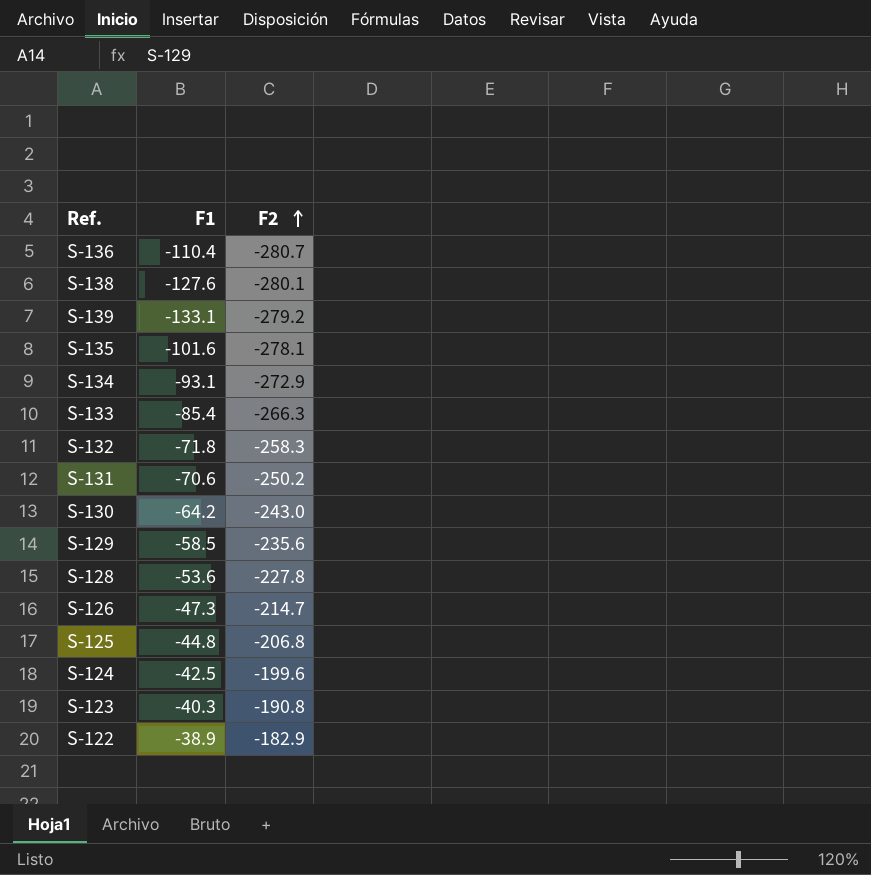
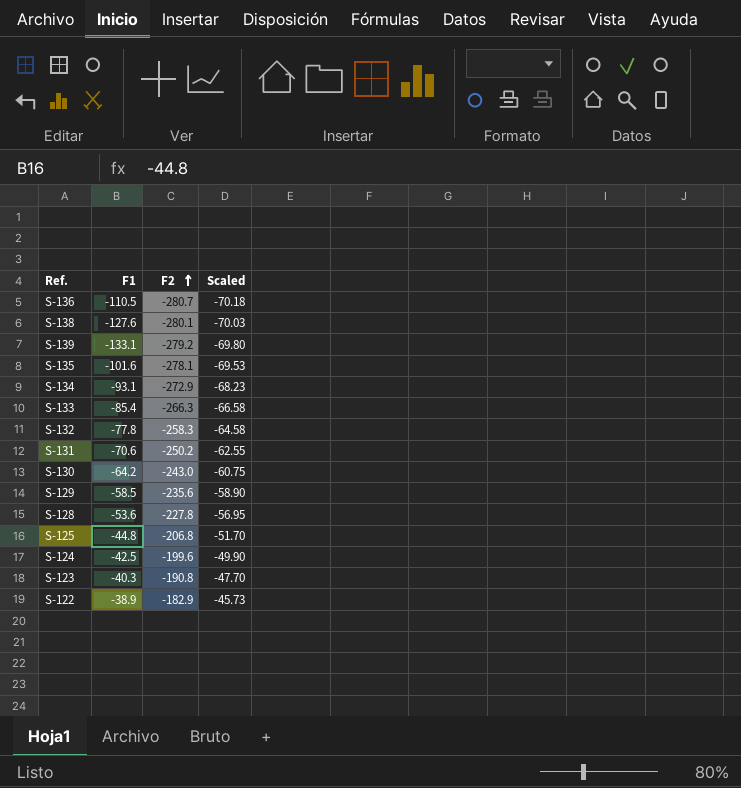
column Scaled | formula: none -> [F2] * 0.25
row S-126: -47.3 | -214.7 -> none
S-136 | F1: -110.4 -> -110.5
S-132 | F1: -71.8 -> -77.8

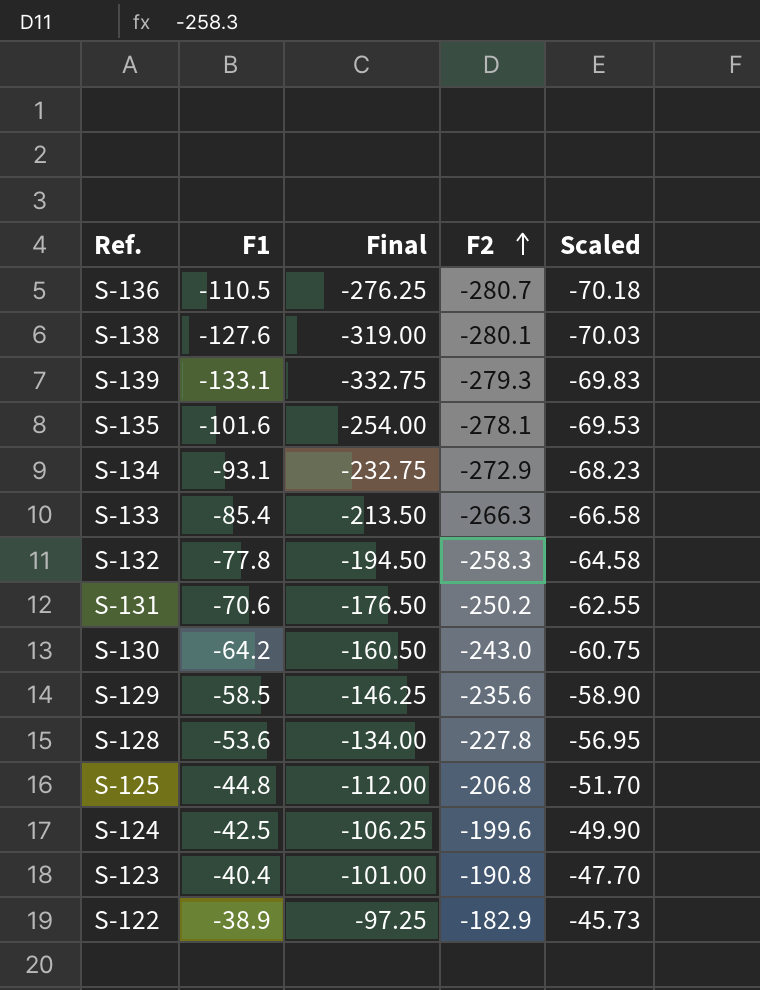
column Final | formula: none -> [F1] * 2.5
S-139 | F2: -279.2 -> -279.3
S-139 | Scaled: -69.80 -> -69.83
S-123 | F1: -40.3 -> -40.4

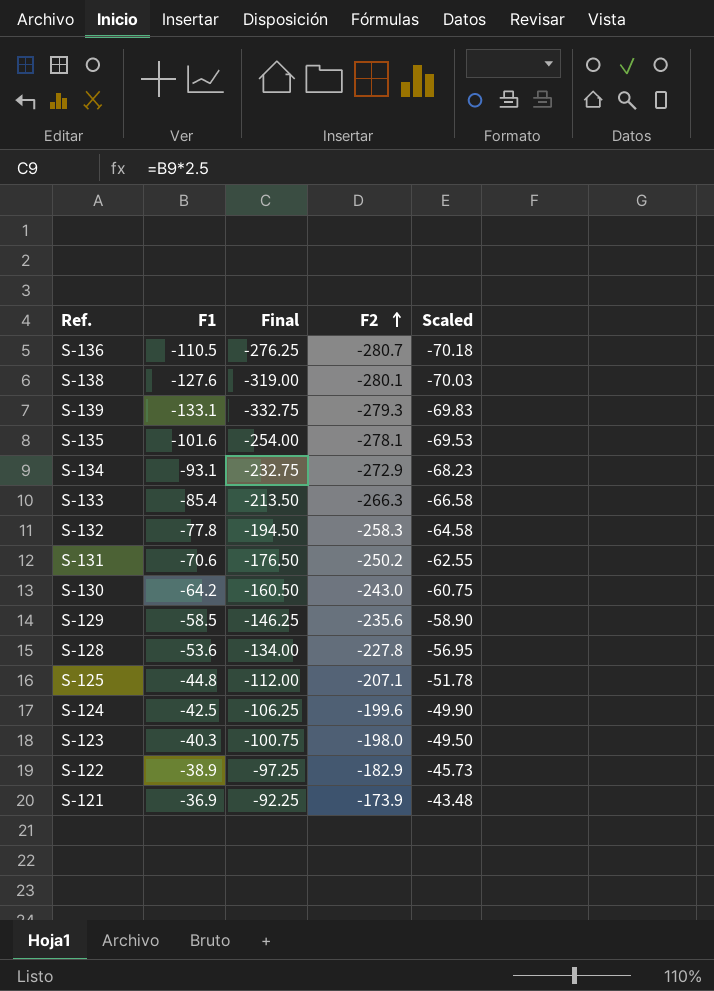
S-125 | F2: -206.8 -> -207.1
S-125 | Scaled: -51.70 -> -51.78
S-123 | F1: -40.4 -> -40.3
S-123 | Final: -101.00 -> -100.75
S-123 | F2: -190.8 -> -198.0
S-123 | Scaled: -47.70 -> -49.50
row S-121: none -> -36.9 | -92.25 | -173.9 | -43.48

